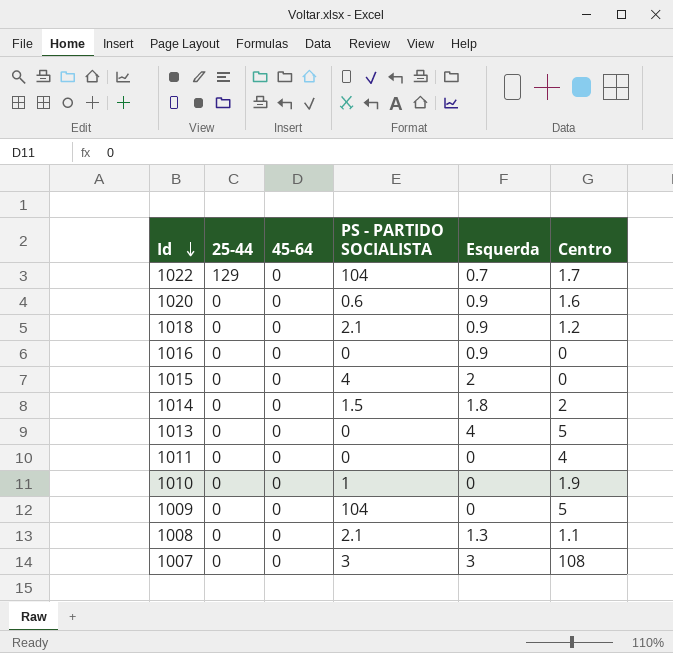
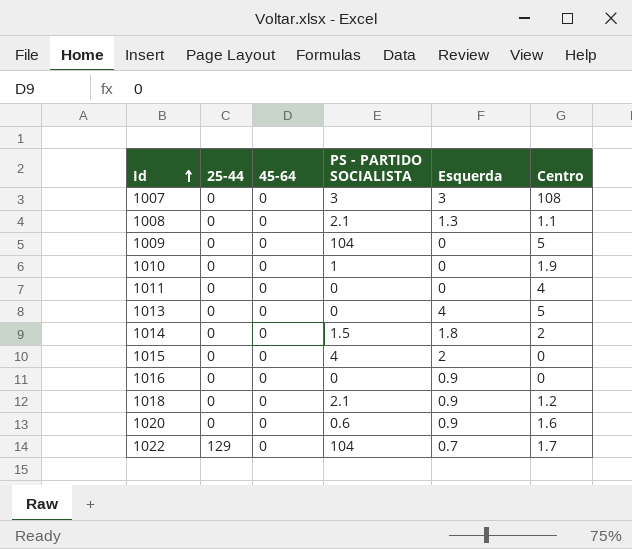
row order: Id descending -> Id ascending

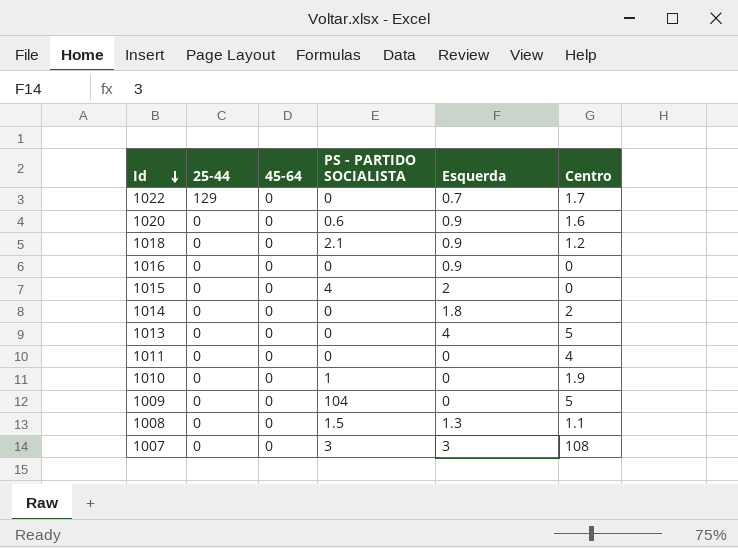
row order: Id ascending -> Id descending
1022 | PS - PARTIDO SOCIALISTA: 104 -> 0
1014 | PS - PARTIDO SOCIALISTA: 1.5 -> 0
1008 | PS - PARTIDO SOCIALISTA: 2.1 -> 1.5

